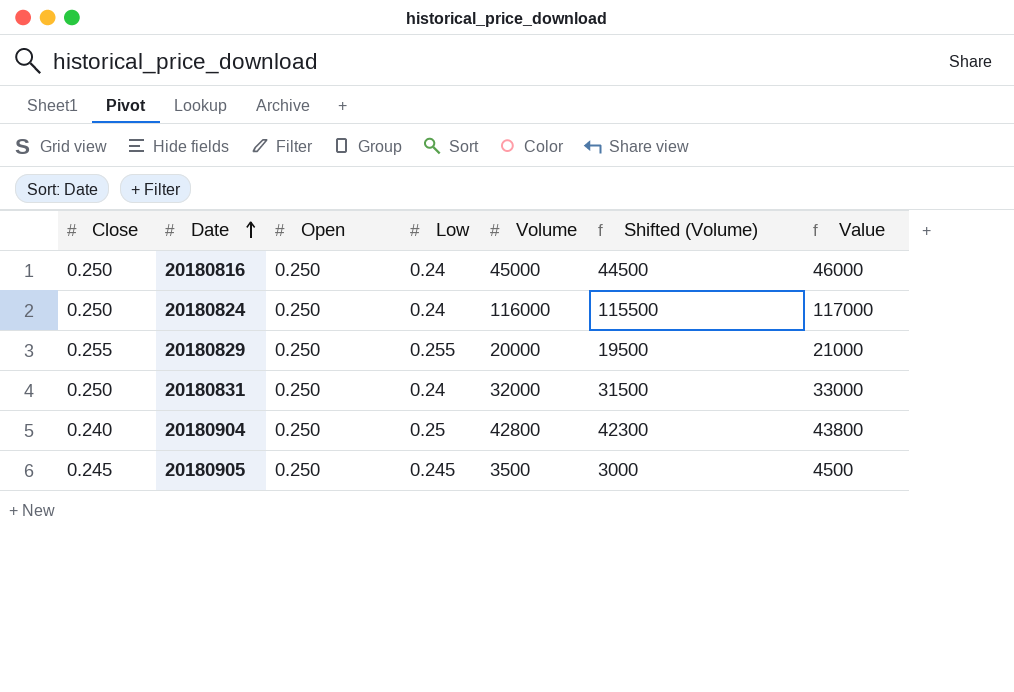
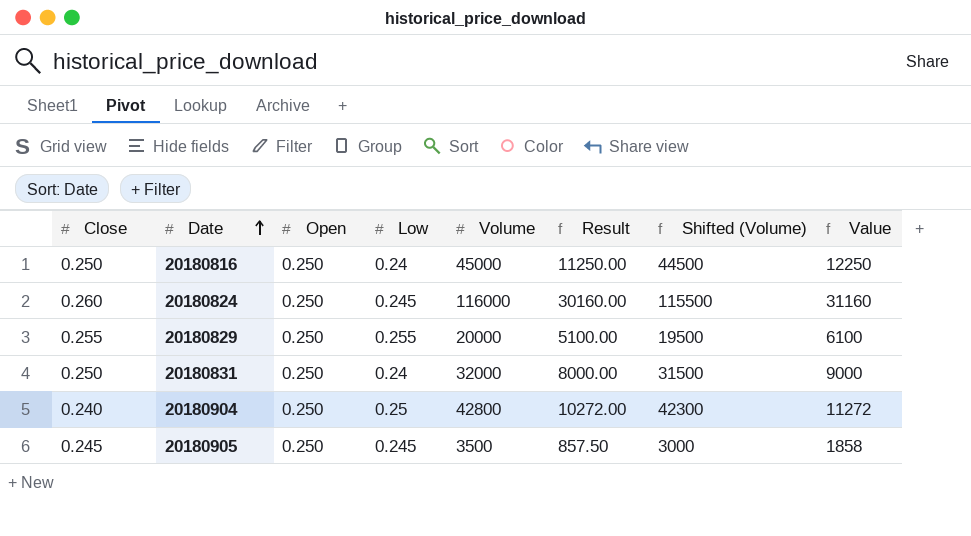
column Result | formula: none -> [Close] * [Volume]
column Value | formula: [Volume] + 1000 -> [Result] + 1000
20180824 | Close: 0.250 -> 0.260
20180824 | Low: 0.24 -> 0.245

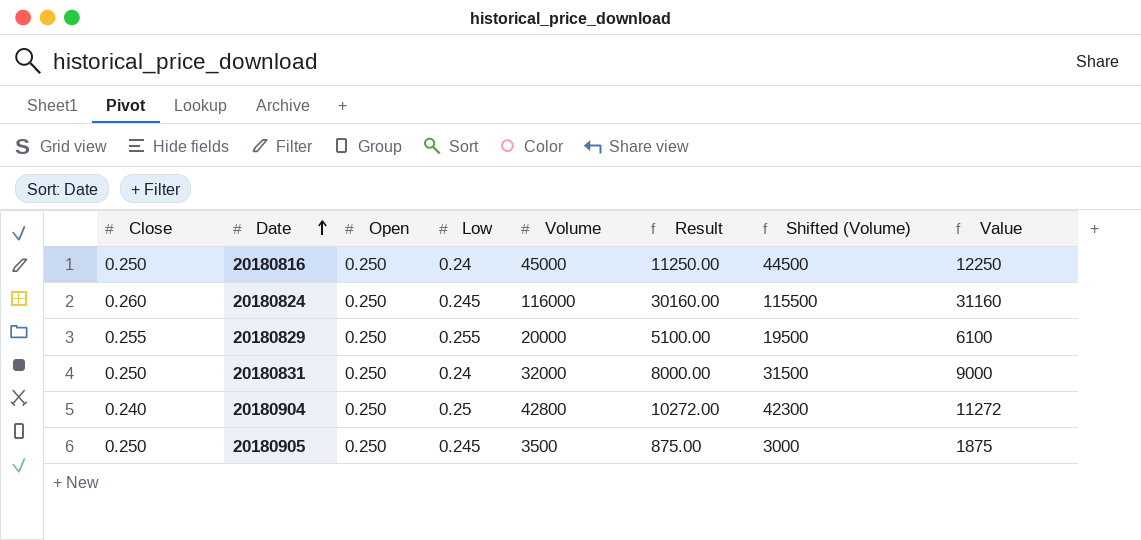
20180905 | Close: 0.245 -> 0.250
20180905 | Result: 857.50 -> 875.00
20180905 | Value: 1858 -> 1875

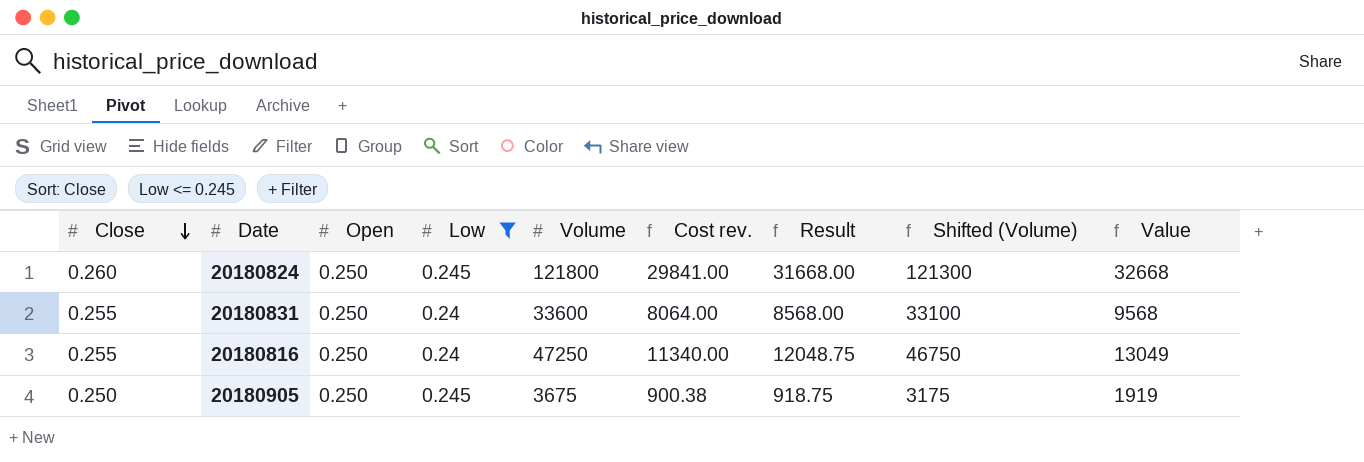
filter: none -> Low <= 0.245
row order: Date ascending -> Close descending
column Cost rev. | formula: none -> [Low] * [Volume]
20180824 | Volume: 116000 -> 121800
20180824 | Result: 30160.00 -> 31668.00
20180824 | Shifted (Volume): 115500 -> 121300
20180824 | Value: 31160 -> 32668
20180831 | Close: 0.250 -> 0.255
20180831 | Volume: 32000 -> 33600
20180831 | Result: 8000.00 -> 8568.00
20180831 | Shifted (Volume): 31500 -> 33100
20180831 | Value: 9000 -> 9568
20180816 | Close: 0.250 -> 0.255
20180816 | Volume: 45000 -> 47250
20180816 | Result: 11250.00 -> 12048.75
20180816 | Shifted (Volume): 44500 -> 46750
20180816 | Value: 12250 -> 13049
20180905 | Volume: 3500 -> 3675
20180905 | Result: 875.00 -> 918.75
20180905 | Shifted (Volume): 3000 -> 3175
20180905 | Value: 1875 -> 1919

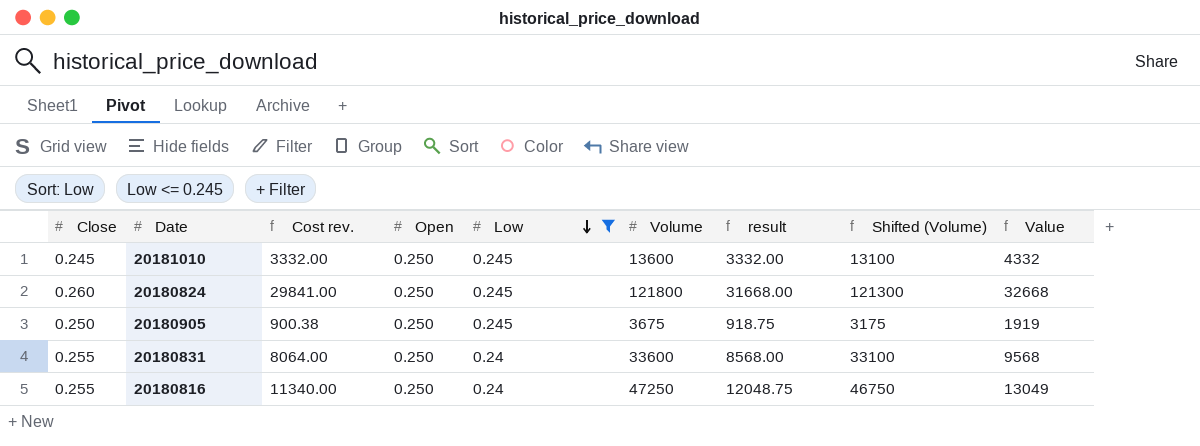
row order: Close descending -> Low descending
column Cost rev. | position: 6 -> 3
column name: Result -> result
row 20181010: none -> 0.245 | 3332.00 | 0.250 | 0.245 | 13600 | 3332.00 | 13100 | 4332

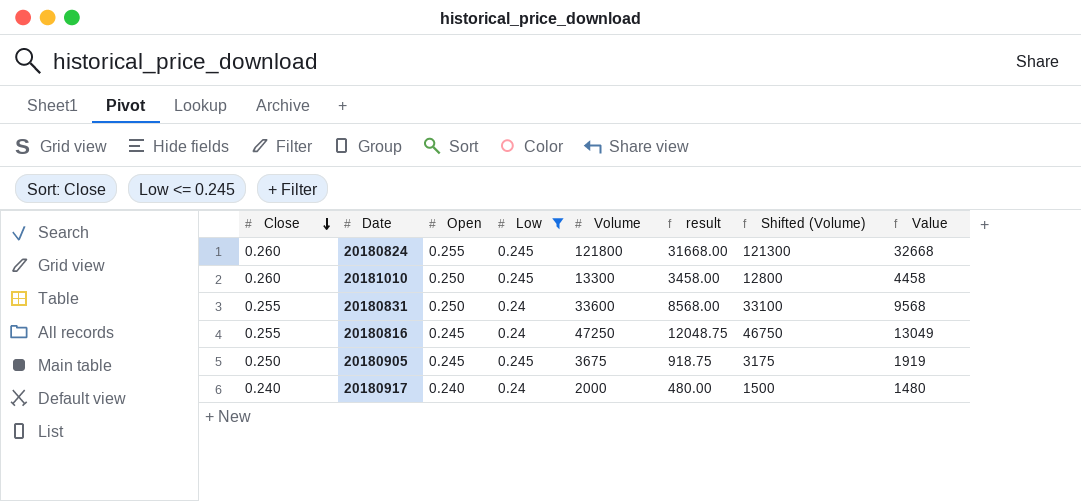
row order: Low descending -> Close descending
column Cost rev. | formula: [Low] * [Volume] -> none
20180824 | Open: 0.250 -> 0.255
20181010 | Close: 0.245 -> 0.260
20181010 | Volume: 13600 -> 13300
20181010 | result: 3332.00 -> 3458.00
20181010 | Shifted (Volume): 13100 -> 12800
20181010 | Value: 4332 -> 4458
20180816 | Open: 0.250 -> 0.245
20180905 | Open: 0.250 -> 0.245
row 20180917: none -> 0.240 | 0.240 | 0.24 | 2000 | 480.00 | 1500 | 1480

